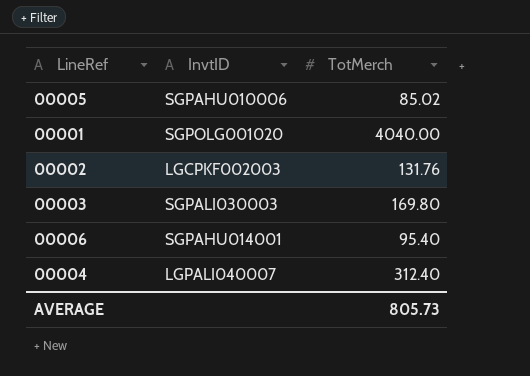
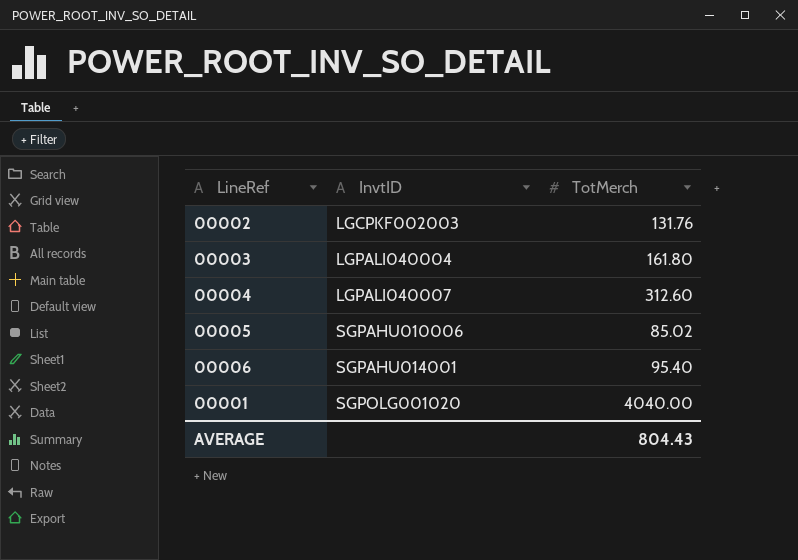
row order: none -> InvtID ascending
00003 | InvtID: SGPALI030003 -> LGPALI040004
00003 | TotMerch: 169.80 -> 161.80
00004 | TotMerch: 312.40 -> 312.60
AVERAGE | TotMerch: 805.73 -> 804.43

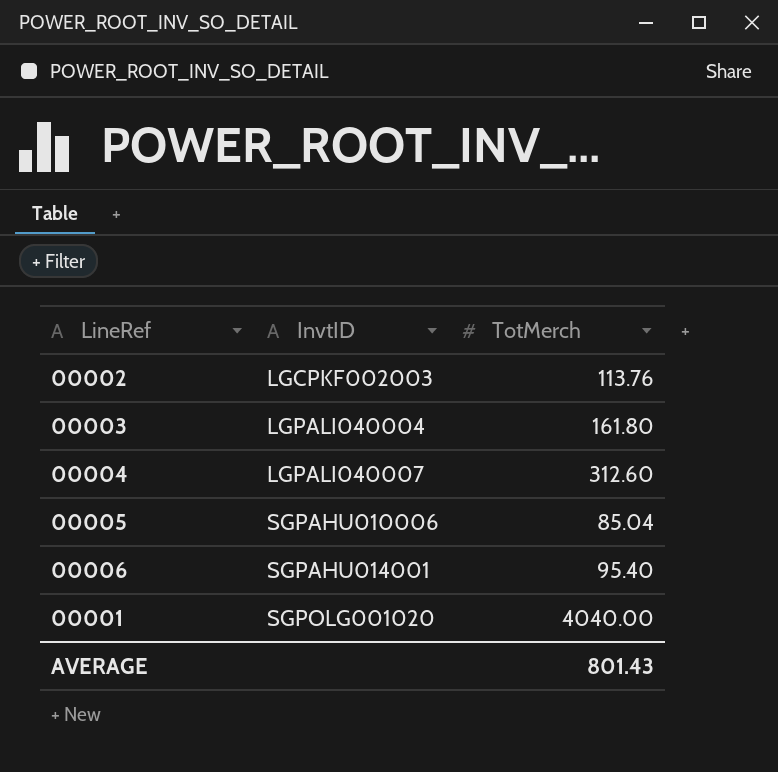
00002 | TotMerch: 131.76 -> 113.76
00005 | TotMerch: 85.02 -> 85.04
AVERAGE | TotMerch: 804.43 -> 801.43

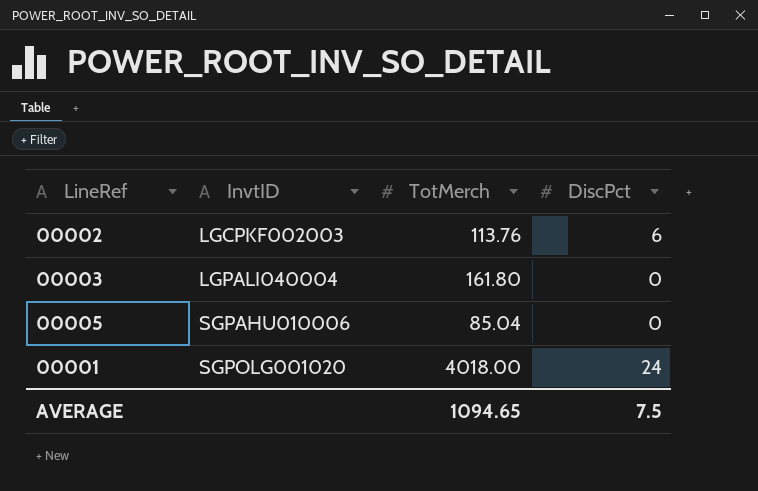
column DiscPct | position: none -> 4
row 00004: LGPALI040007 | 312.60 -> none
row 00006: SGPAHU014001 | 95.40 -> none
00001 | TotMerch: 4040.00 -> 4018.00
AVERAGE | TotMerch: 801.43 -> 1094.65

